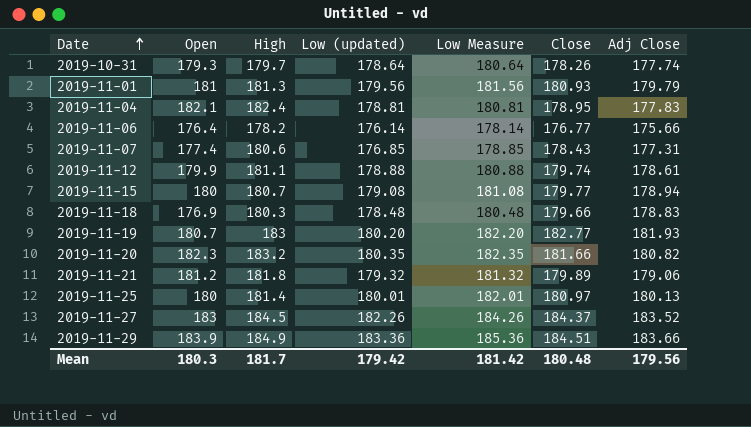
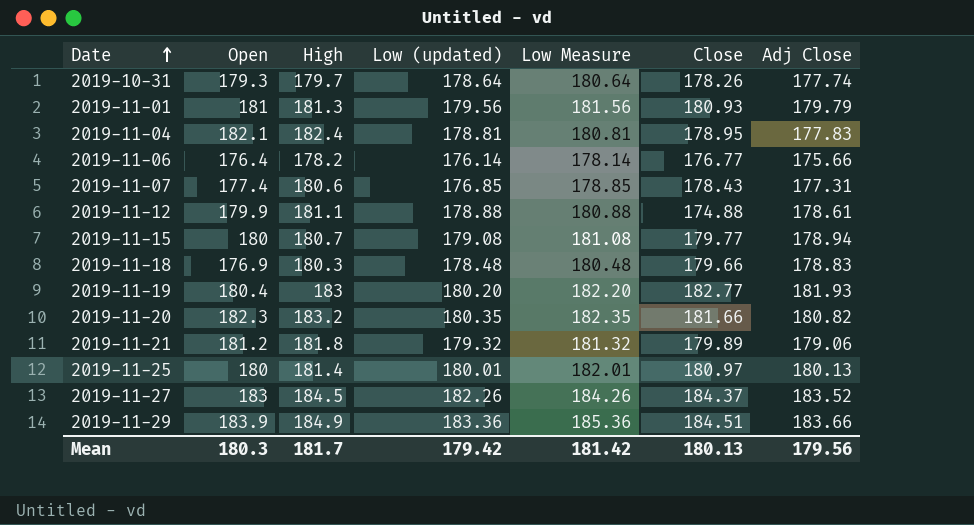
2019-11-12 | Close: 179.74 -> 174.88
2019-11-19 | Open: 180.7 -> 180.4
Mean | Close: 180.48 -> 180.13

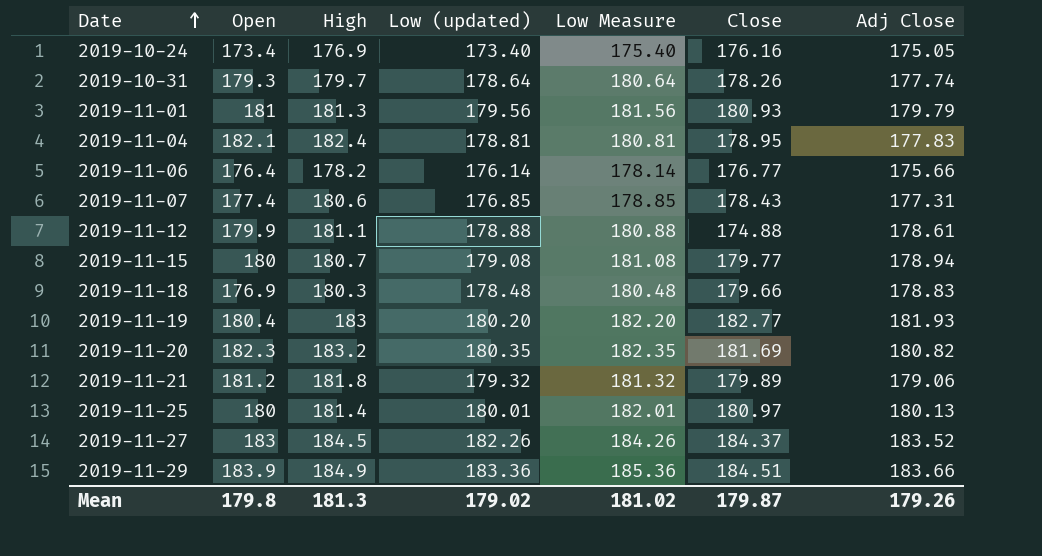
row 2019-10-24: none -> 173.4 | 176.9 | 173.40 | 175.40 | 176.16 | 175.05
2019-11-20 | Close: 181.66 -> 181.69
Mean | Open: 180.3 -> 179.8
Mean | High: 181.7 -> 181.3
Mean | Low (updated): 179.42 -> 179.02
Mean | Low Measure: 181.42 -> 181.02
Mean | Close: 180.13 -> 179.87
Mean | Adj Close: 179.56 -> 179.26

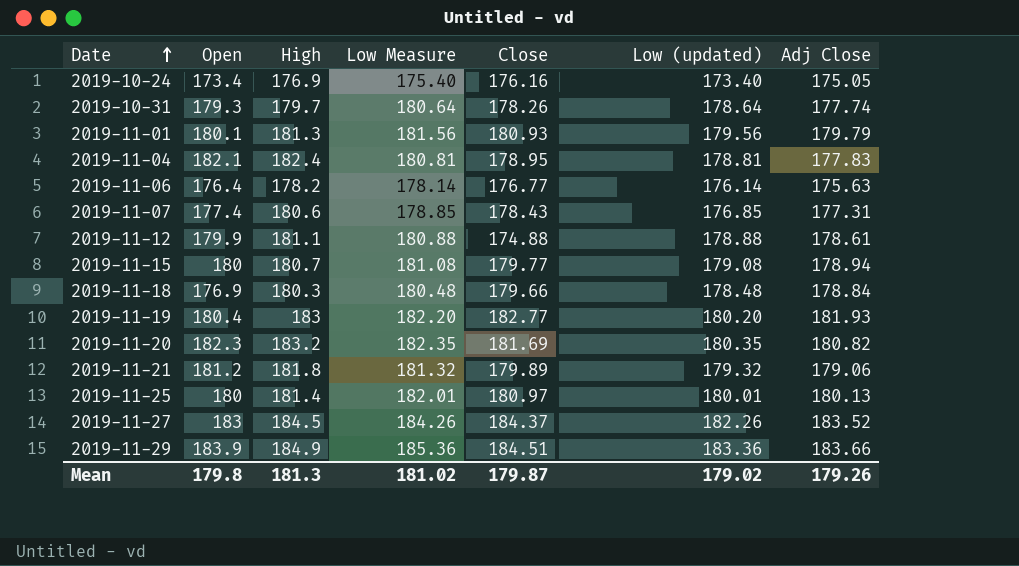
column Low (updated) | position: 4 -> 6
2019-11-01 | Open: 181 -> 180.1
2019-11-06 | Adj Close: 175.66 -> 175.63
2019-11-18 | Adj Close: 178.83 -> 178.84

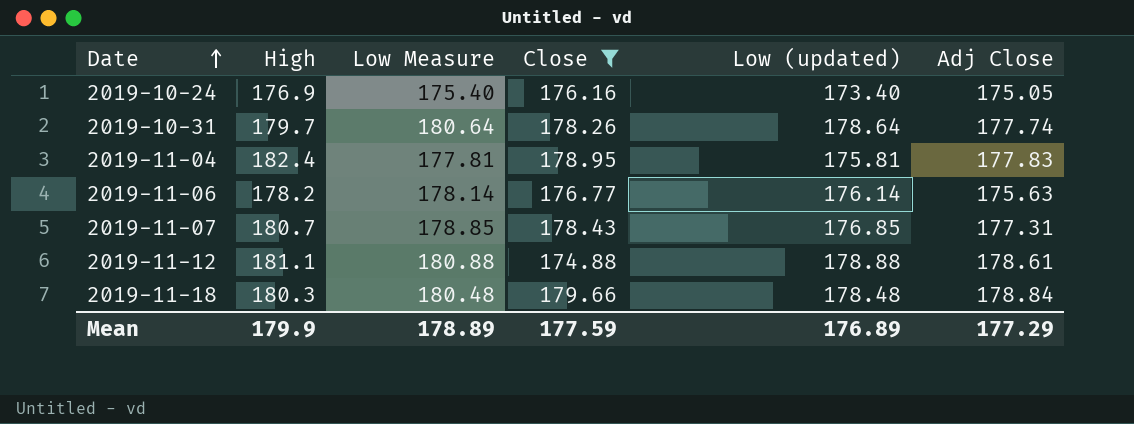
filter: none -> Close <= 179.66
column Open | position: 2 -> none
2019-11-04 | Low Measure: 180.81 -> 177.81
2019-11-04 | Low (updated): 178.81 -> 175.81
2019-11-07 | High: 180.6 -> 180.7
Mean | High: 181.3 -> 179.9
Mean | Low Measure: 181.02 -> 178.89
Mean | Close: 179.87 -> 177.59
Mean | Low (updated): 179.02 -> 176.89
Mean | Adj Close: 179.26 -> 177.29

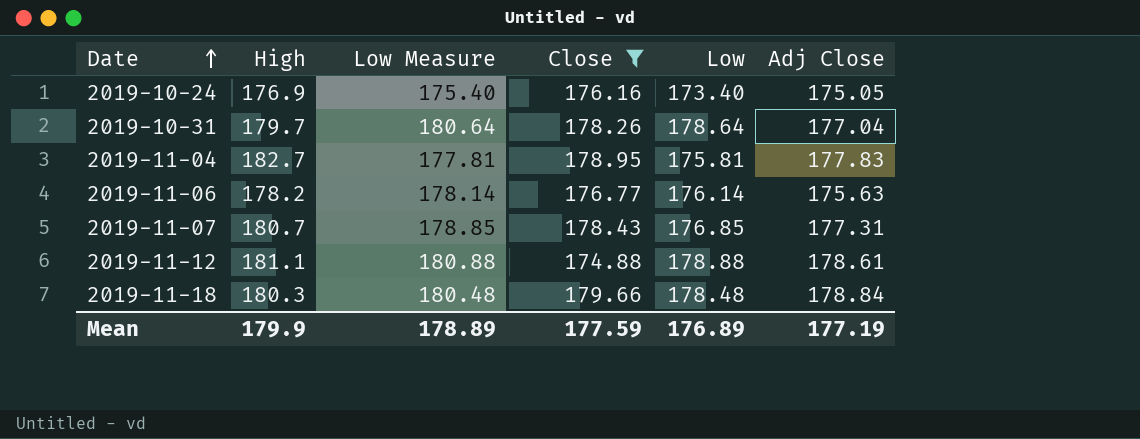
column name: Low (updated) -> Low
2019-10-31 | Adj Close: 177.74 -> 177.04
2019-11-04 | High: 182.4 -> 182.7
Mean | Adj Close: 177.29 -> 177.19

